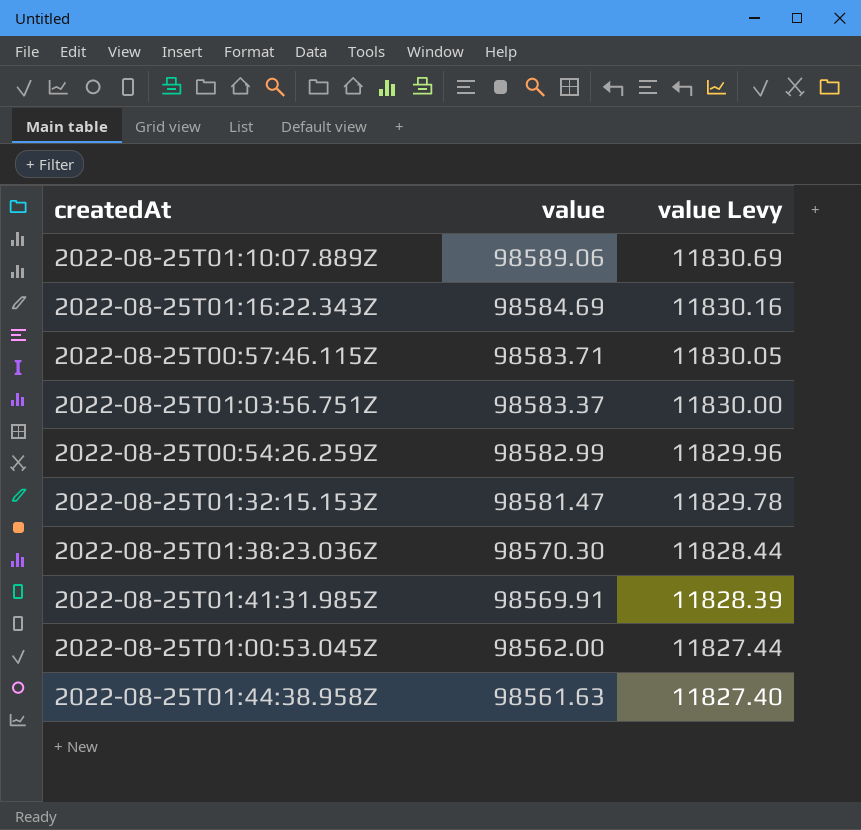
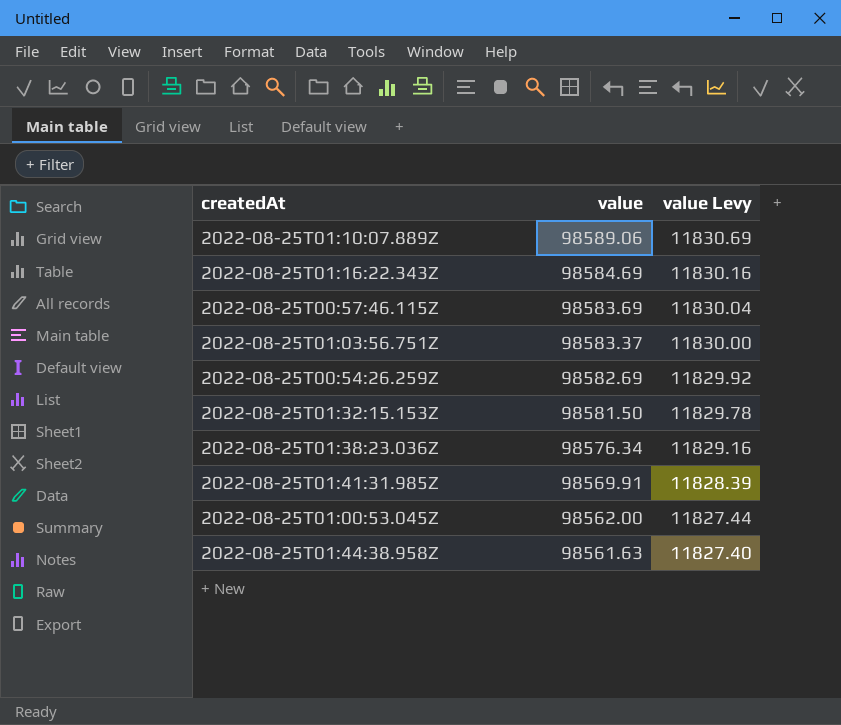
2022-08-25T00:57:46.115Z | value: 98583.71 -> 98583.69
2022-08-25T00:57:46.115Z | value Levy: 11830.05 -> 11830.04
2022-08-25T00:54:26.259Z | value: 98582.99 -> 98582.69
2022-08-25T00:54:26.259Z | value Levy: 11829.96 -> 11829.92
2022-08-25T01:32:15.153Z | value: 98581.47 -> 98581.50
2022-08-25T01:38:23.036Z | value: 98570.30 -> 98576.34
2022-08-25T01:38:23.036Z | value Levy: 11828.44 -> 11829.16

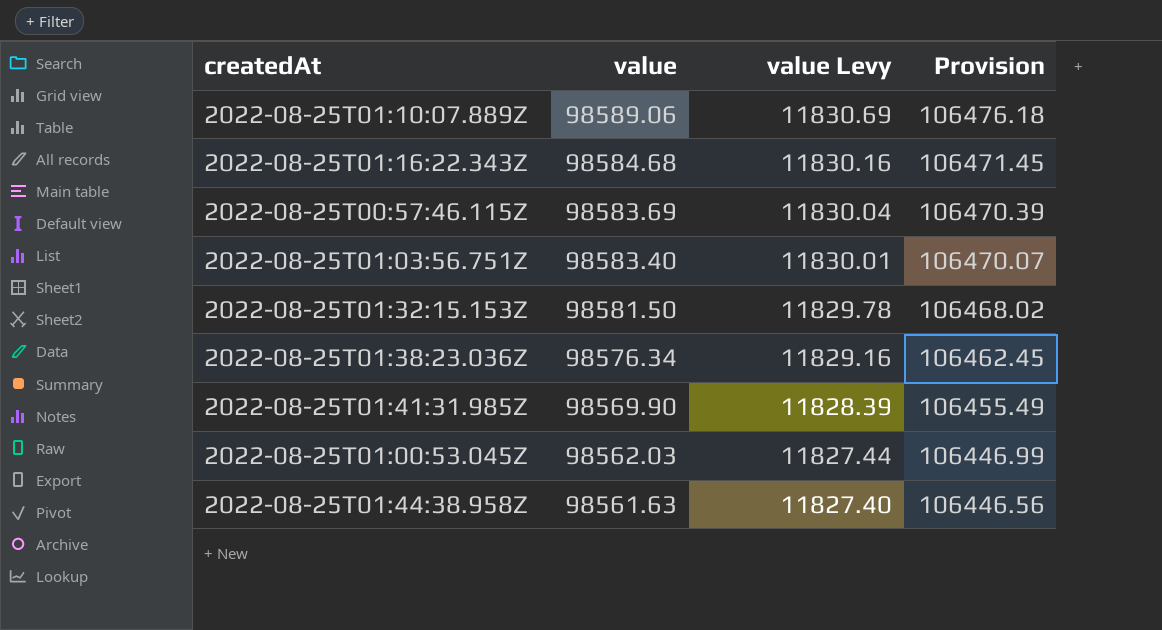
column Provision | formula: none -> [value] * 1.08
row 2022-08-25T00:54:26.259Z: 98582.69 | 11829.92 -> none
2022-08-25T01:16:22.343Z | value: 98584.69 -> 98584.68
2022-08-25T01:03:56.751Z | value: 98583.37 -> 98583.40
2022-08-25T01:03:56.751Z | value Levy: 11830.00 -> 11830.01
2022-08-25T01:41:31.985Z | value: 98569.91 -> 98569.90
2022-08-25T01:00:53.045Z | value: 98562.00 -> 98562.03

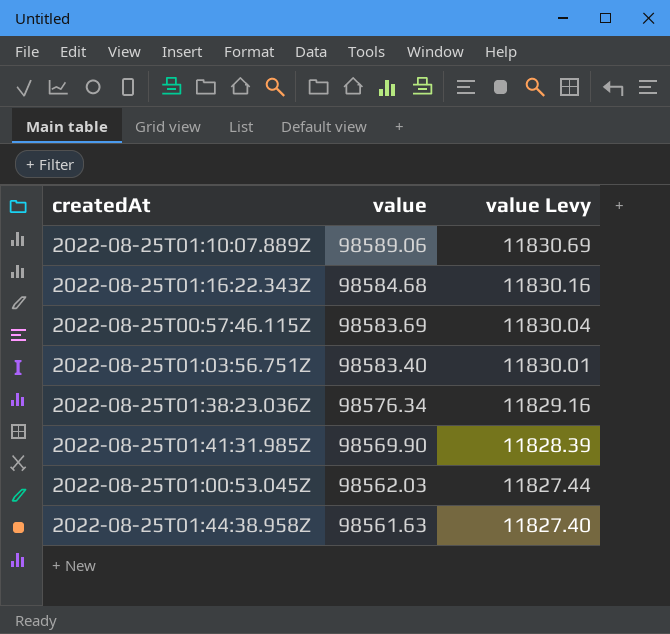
column Provision | formula: [value] * 1.08 -> none
row 2022-08-25T01:32:15.153Z: 98581.50 | 11829.78 | 106468.02 -> none

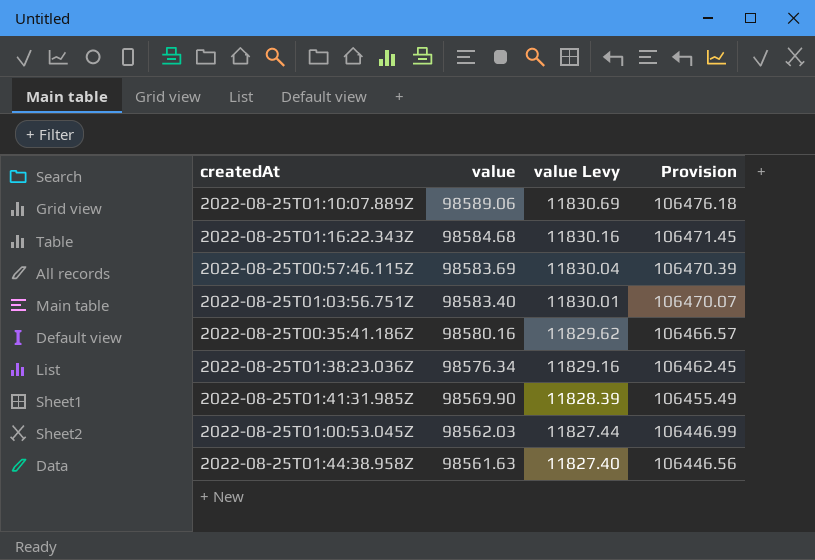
column Provision | formula: none -> [value] * 1.08
row 2022-08-25T00:35:41.186Z: none -> 98580.16 | 11829.62 | 106466.57

